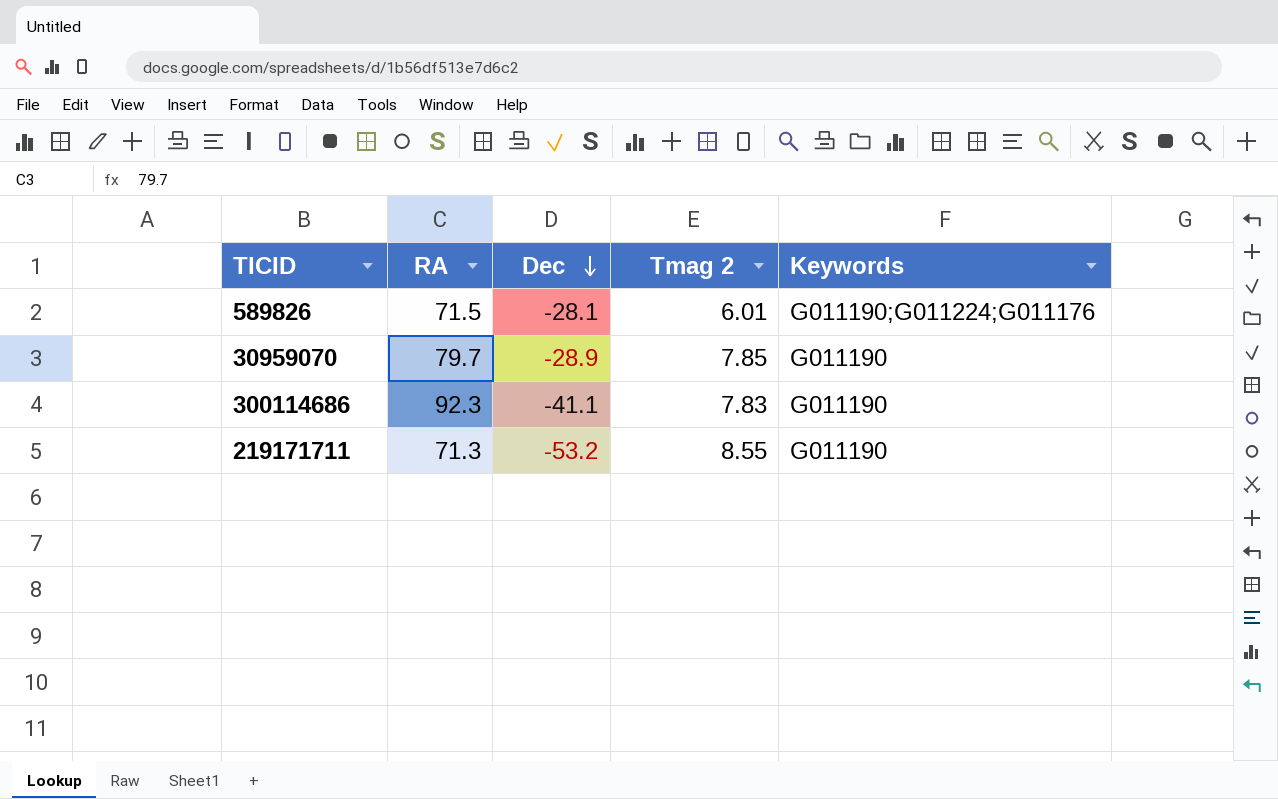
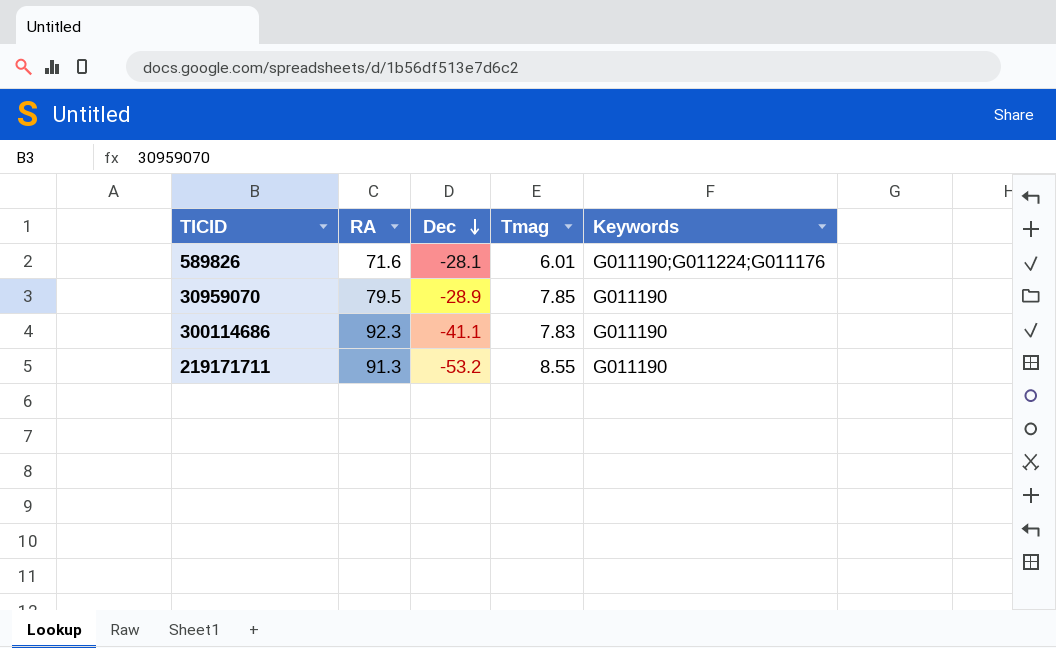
column name: Tmag 2 -> Tmag
589826 | RA: 71.5 -> 71.6
30959070 | RA: 79.7 -> 79.5
219171711 | RA: 71.3 -> 91.3

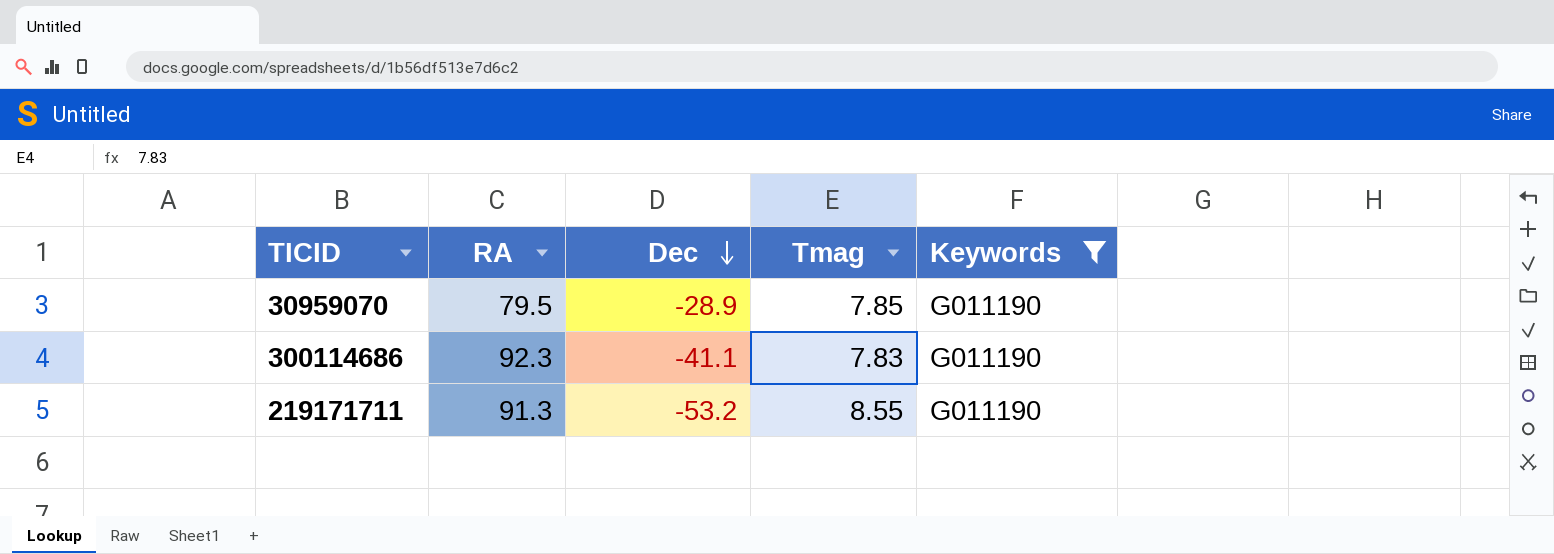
filter: none -> Keywords = G011190

